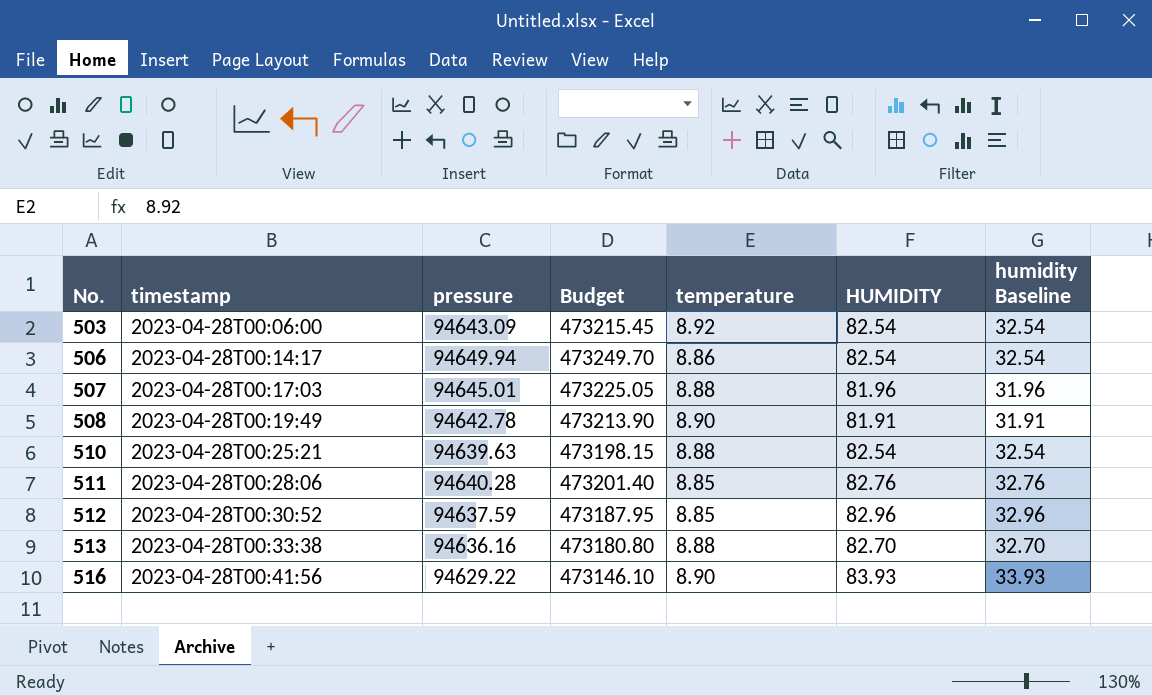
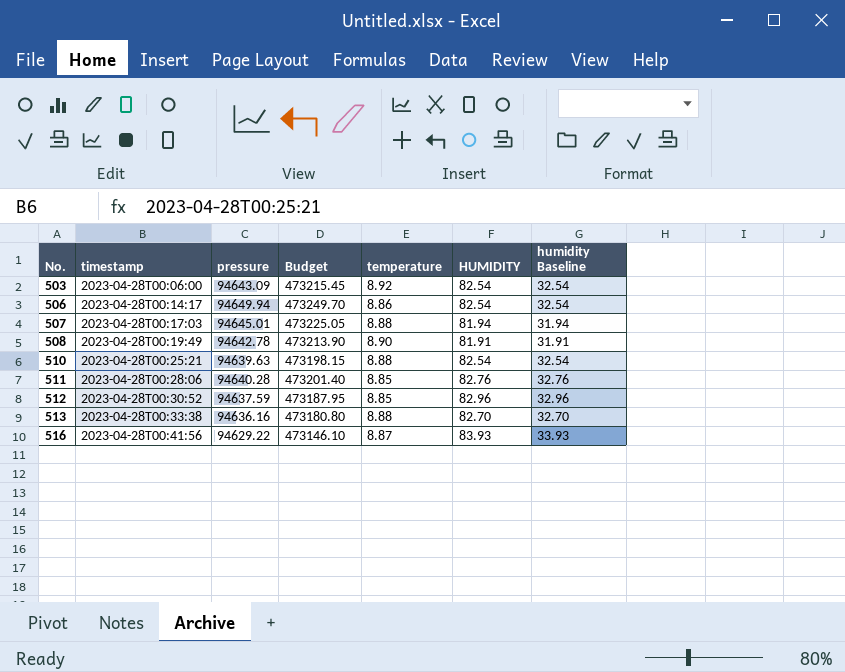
507 | HUMIDITY: 81.96 -> 81.94
507 | humidity Baseline: 31.96 -> 31.94
516 | temperature: 8.90 -> 8.87

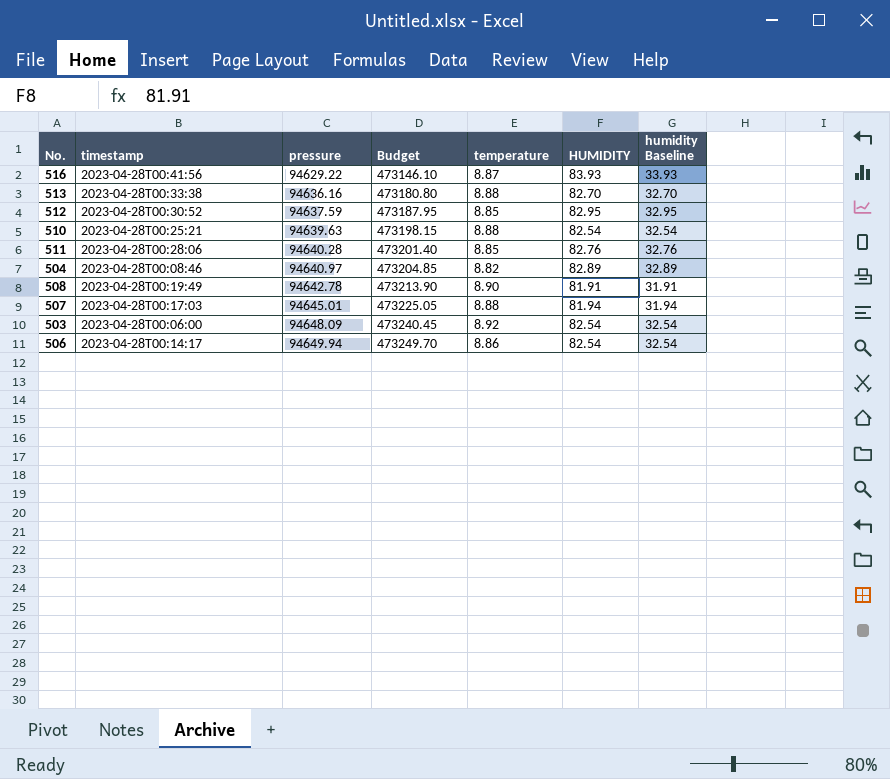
row order: No. ascending -> pressure ascending
512 | HUMIDITY: 82.96 -> 82.95
512 | humidity Baseline: 32.96 -> 32.95
row 504: none -> 2023-04-28T00:08:46 | 94640.97 | 473204.85 | 8.82 | 82.89 | 32.89
503 | pressure: 94643.09 -> 94648.09
503 | Budget: 473215.45 -> 473240.45

